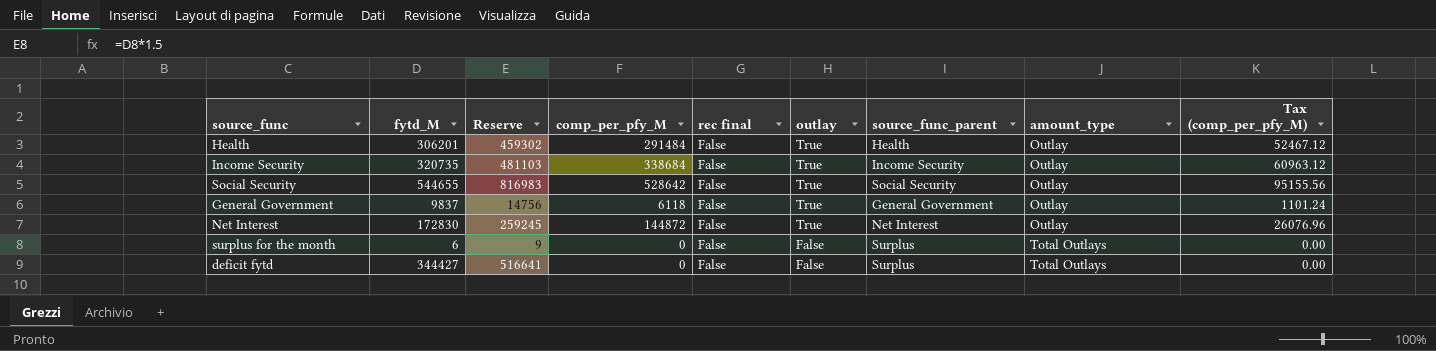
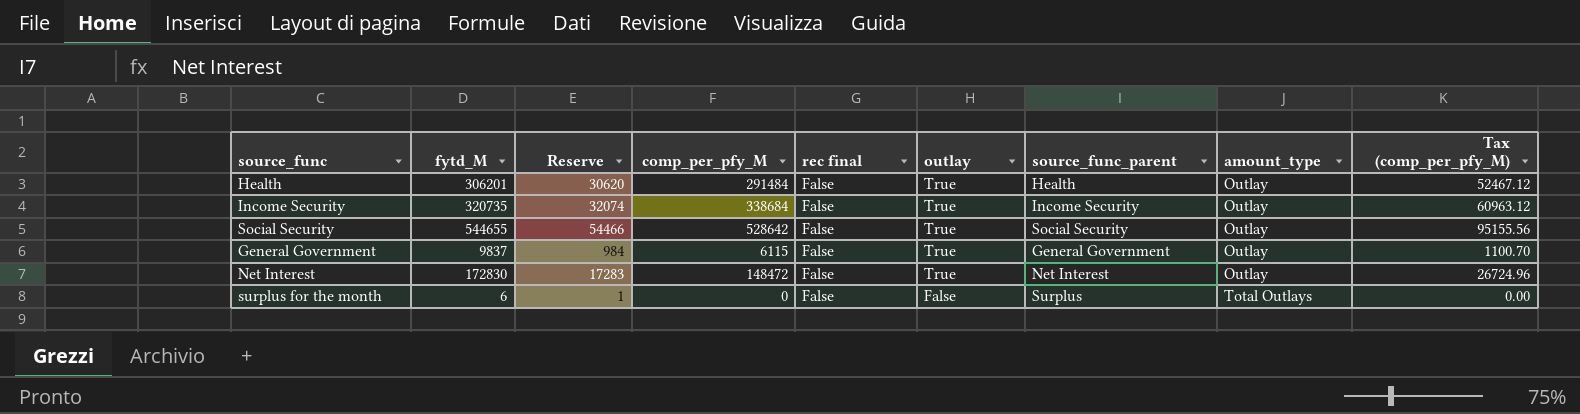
column Reserve | formula: [fytd_M] * 1.5 -> [fytd_M] * 0.1
row deficit fytd: 344427 | 516641 | 0 | False | False | Surplus | Total Outlays | 0.00 -> none
General Government | comp_per_pfy_M: 6118 -> 6115
General Government | Tax (comp_per_pfy_M): 1101.24 -> 1100.70
Net Interest | comp_per_pfy_M: 144872 -> 148472
Net Interest | Tax (comp_per_pfy_M): 26076.96 -> 26724.96

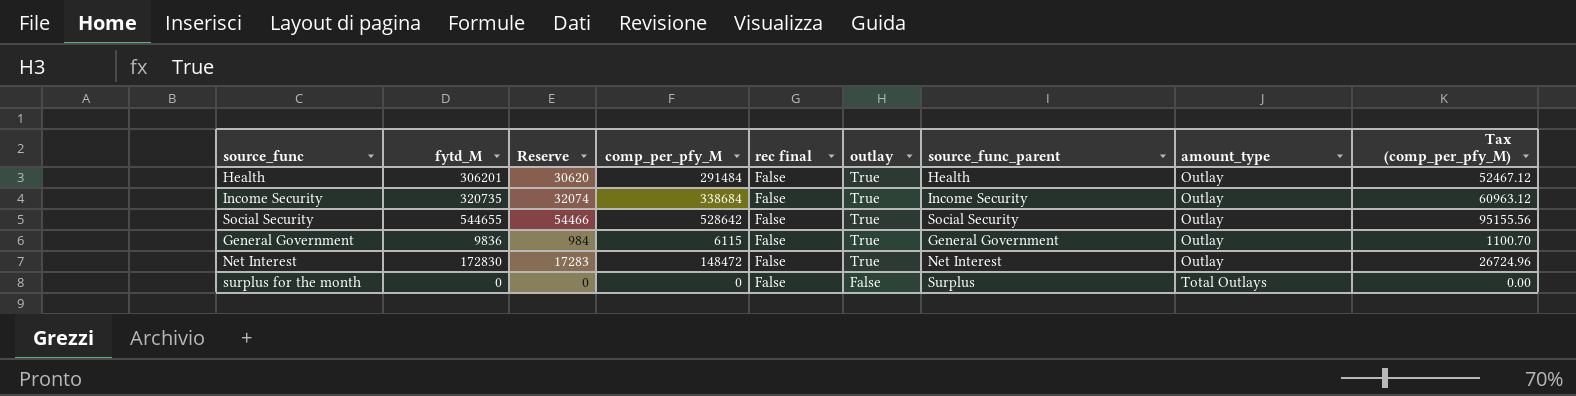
General Government | fytd_M: 9837 -> 9836
surplus for the month | fytd_M: 6 -> 0
surplus for the month | Reserve: 1 -> 0

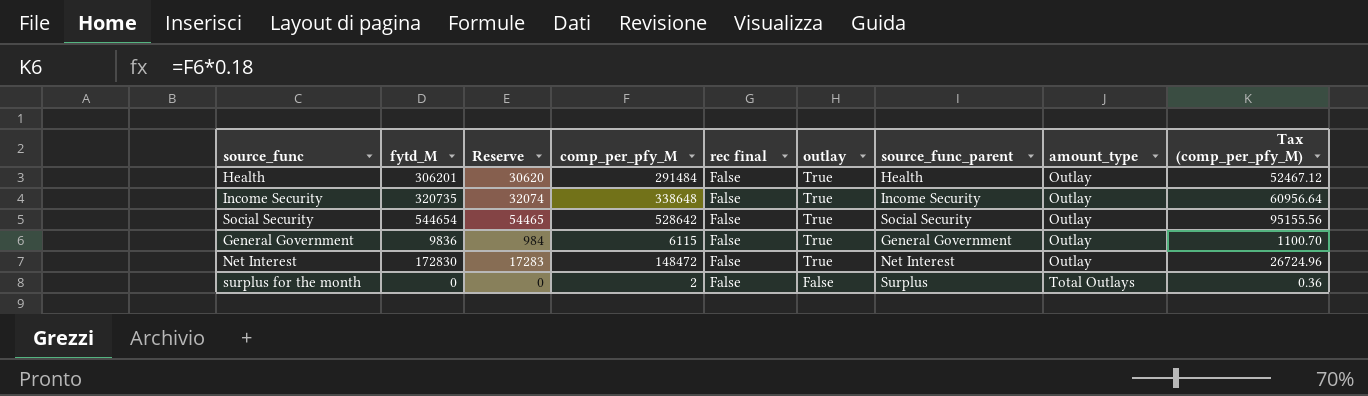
Income Security | comp_per_pfy_M: 338684 -> 338648
Income Security | Tax (comp_per_pfy_M): 60963.12 -> 60956.64
Social Security | fytd_M: 544655 -> 544654
Social Security | Reserve: 54466 -> 54465
surplus for the month | comp_per_pfy_M: 0 -> 2
surplus for the month | Tax (comp_per_pfy_M): 0.00 -> 0.36

